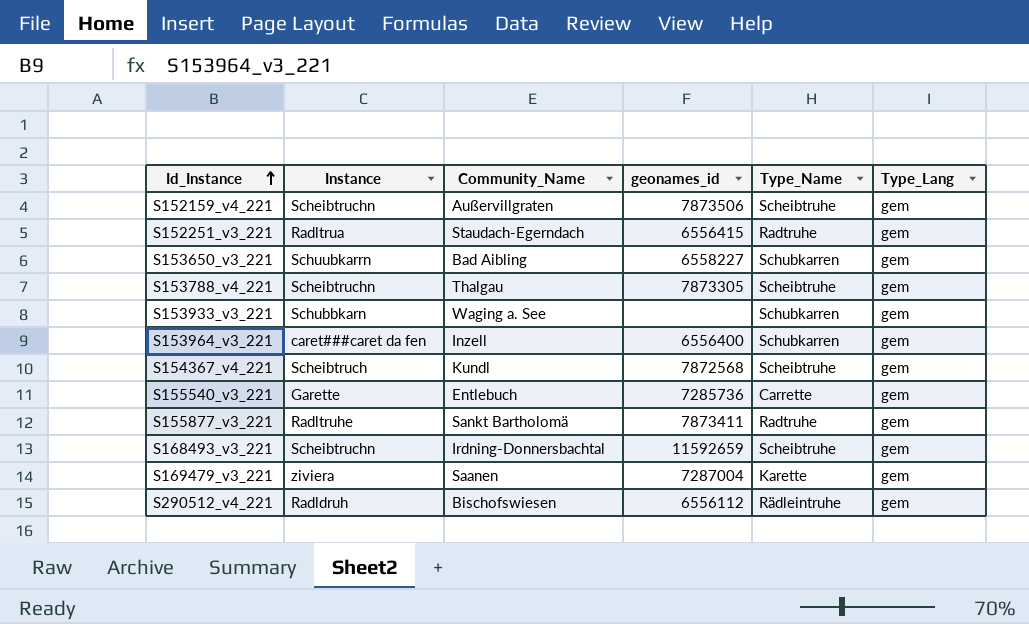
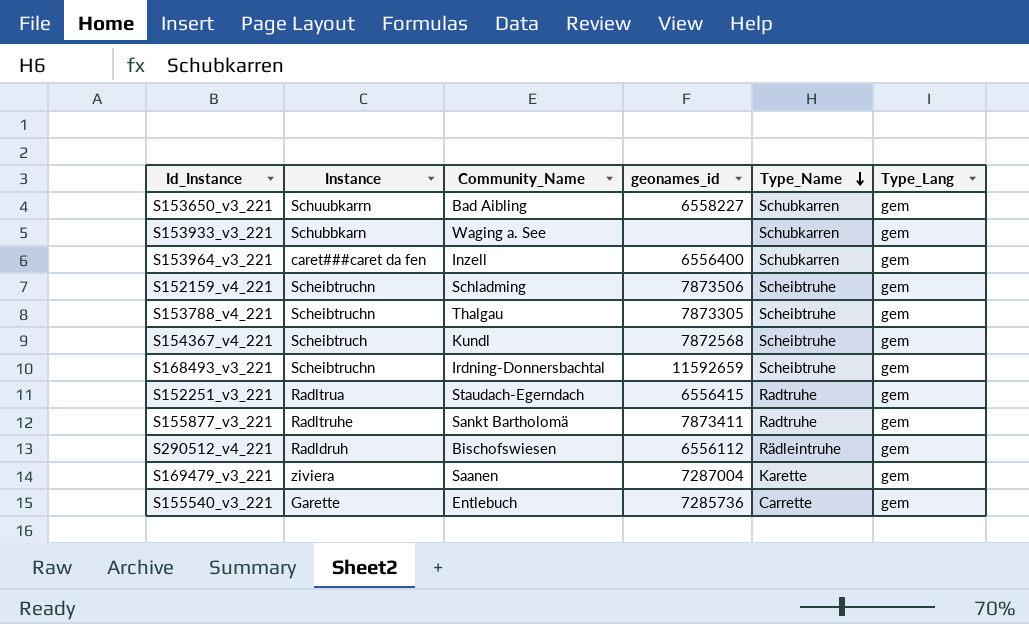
row order: Id_Instance ascending -> Type_Name descending
S152159_v4_221 | Community_Name: Außervillgraten -> Schladming

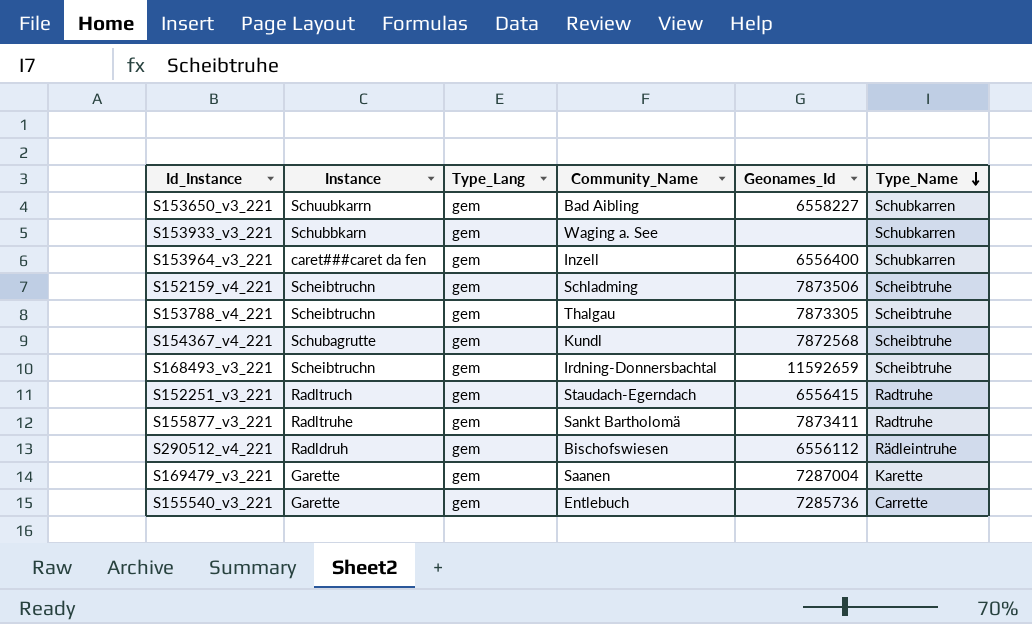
column Type_Lang | position: 6 -> 3
column name: geonames_id -> Geonames_Id
S154367_v4_221 | Instance: Scheibtruch -> Schubagrutte
S152251_v3_221 | Instance: Radltrua -> Radltruch
S169479_v3_221 | Instance: ziviera -> Garette

